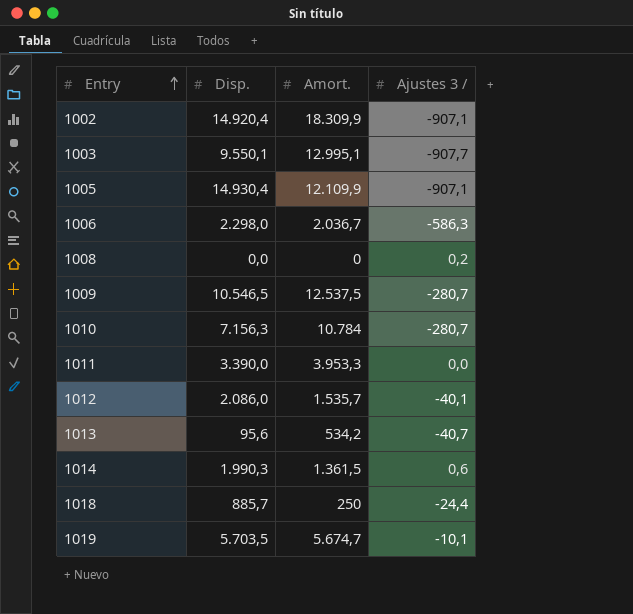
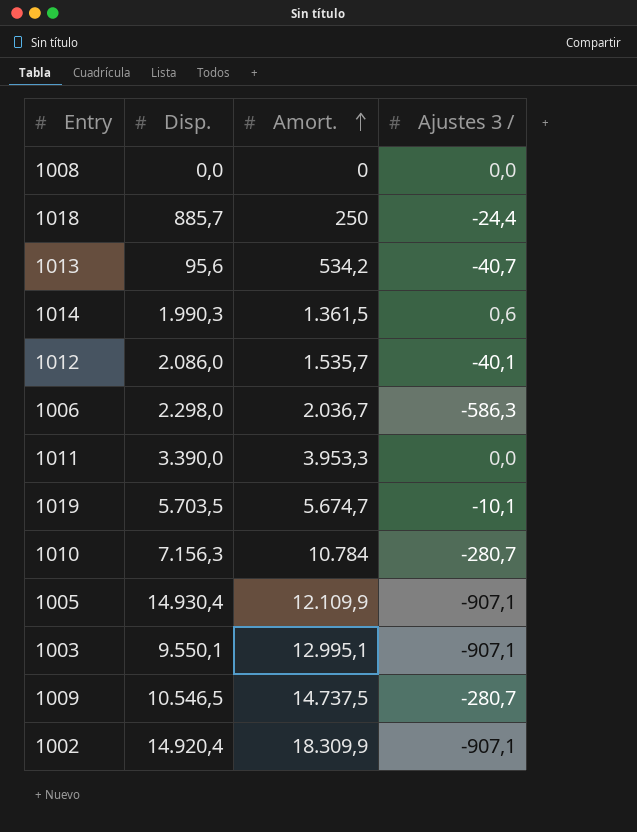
row order: Entry ascending -> Amort. ascending
1008 | Ajustes 3 /: 0,2 -> 0,0
1003 | Ajustes 3 /: -907,7 -> -907,1
1009 | Amort.: 12.537,5 -> 14.737,5

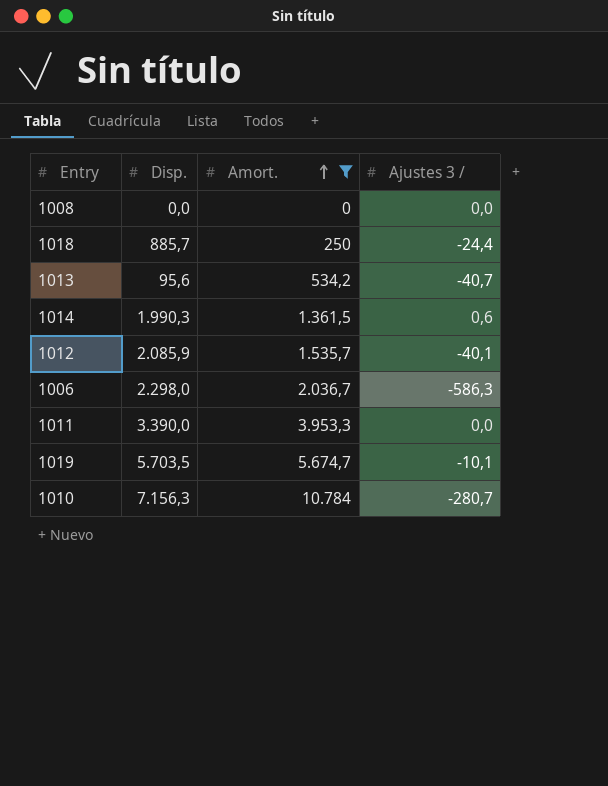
filter: none -> Amort. <= 10.784
1012 | Disp.: 2.086,0 -> 2.085,9

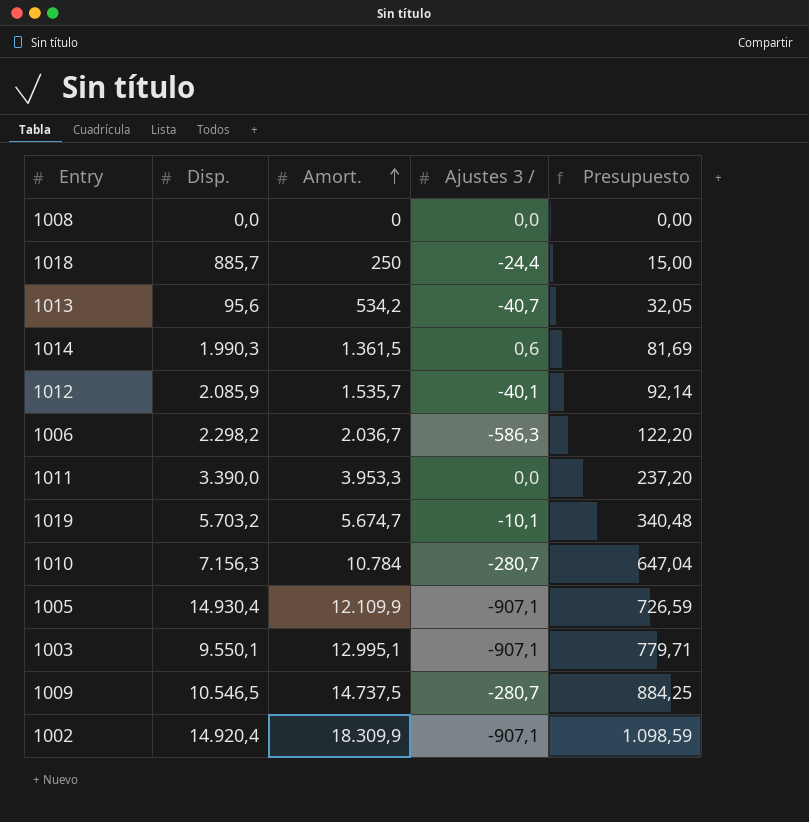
filter: Amort. <= 10.784 -> none
column Presupuesto | formula: none -> [Amort.] * 0,06
1006 | Disp.: 2.298,0 -> 2.298,2
1019 | Disp.: 5.703,5 -> 5.703,2

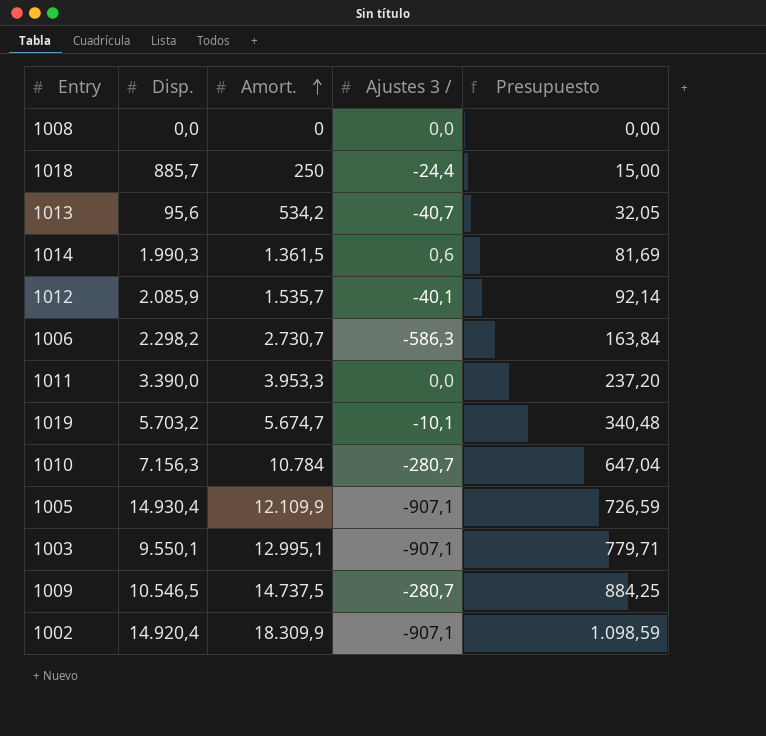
1006 | Amort.: 2.036,7 -> 2.730,7
1006 | Presupuesto: 122,20 -> 163,84

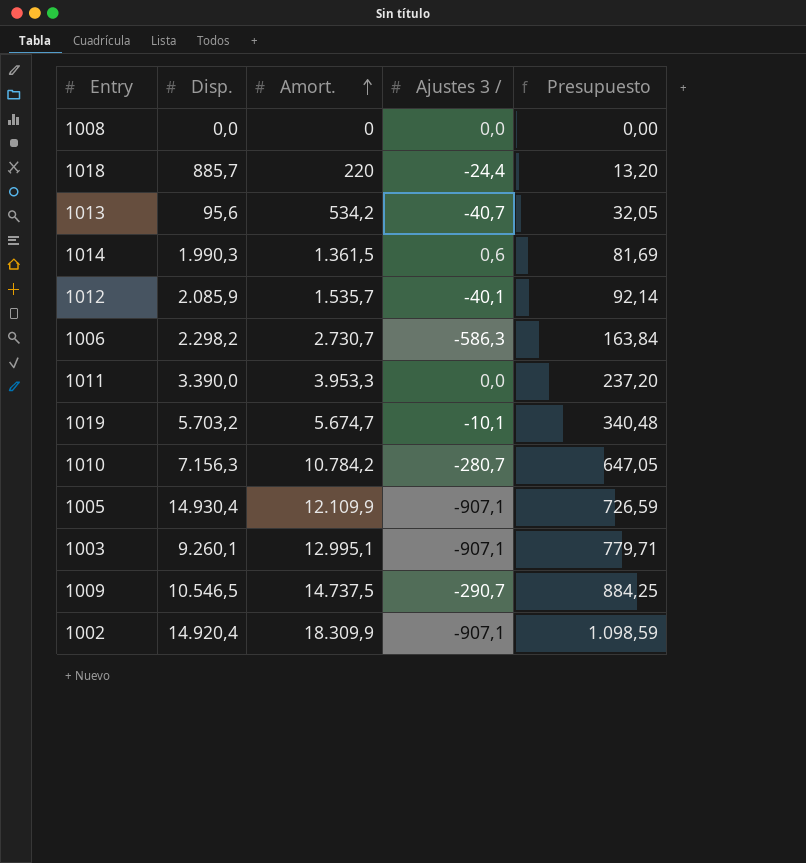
1018 | Amort.: 250 -> 220
1018 | Presupuesto: 15,00 -> 13,20
1010 | Amort.: 10.784 -> 10.784,2
1010 | Presupuesto: 647,04 -> 647,05
1003 | Disp.: 9.550,1 -> 9.260,1
1009 | Ajustes 3 /: -280,7 -> -290,7

